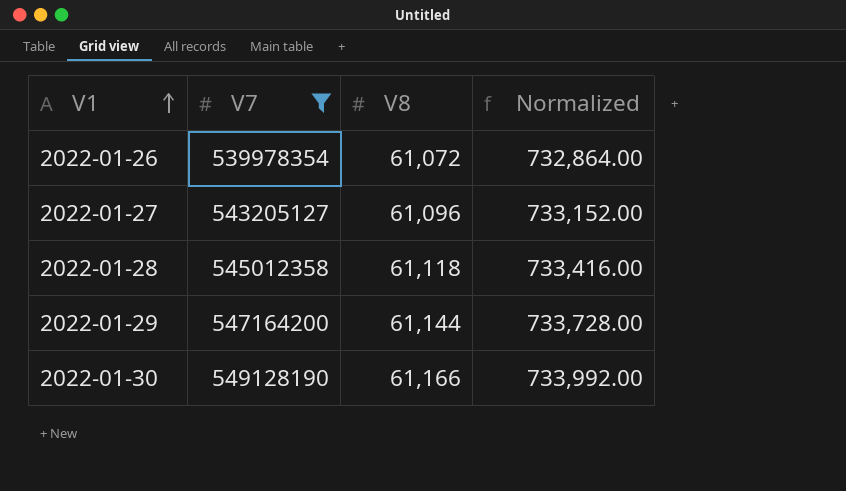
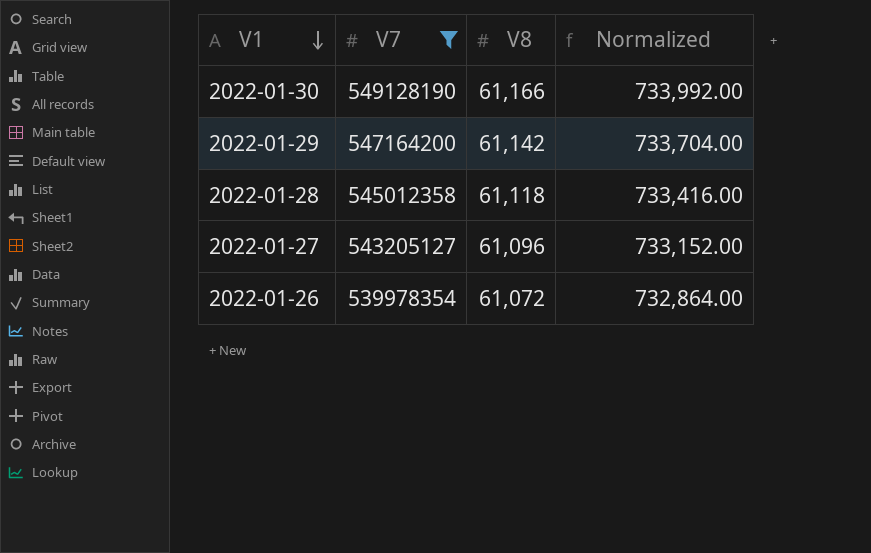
row order: V1 ascending -> V1 descending
2022-01-29 | V8: 61,144 -> 61,142
2022-01-29 | Normalized: 733,728.00 -> 733,704.00

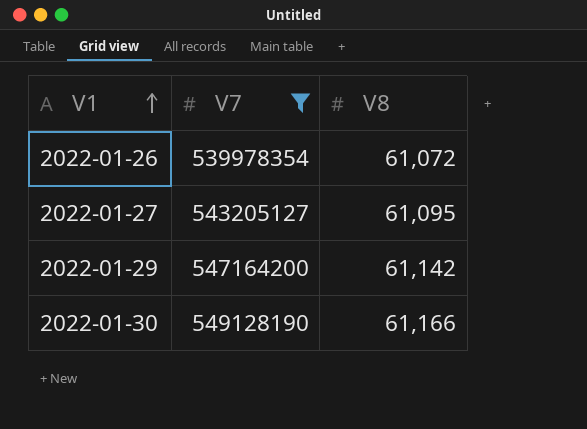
row order: V1 descending -> V1 ascending
column Normalized | formula: [V8] * 12 -> none
row 2022-01-28: 545012358 | 61,118 | 733,416.00 -> none
2022-01-27 | V8: 61,096 -> 61,095

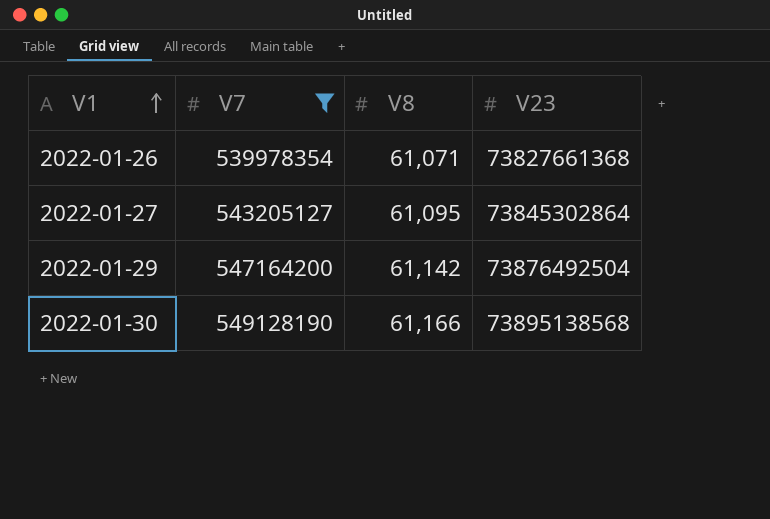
column V23 | position: none -> 4
2022-01-26 | V8: 61,072 -> 61,071

